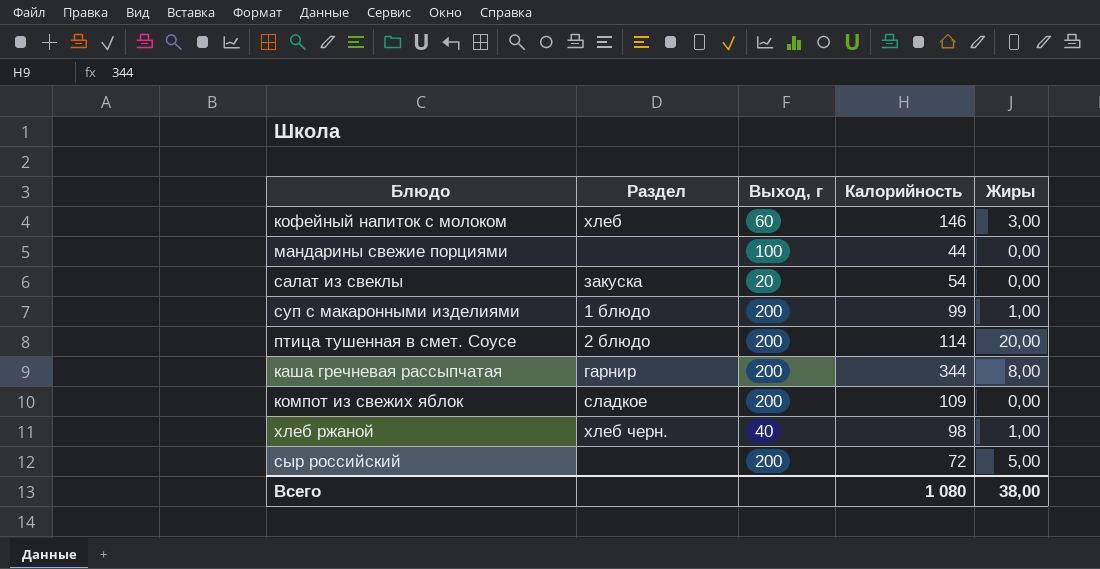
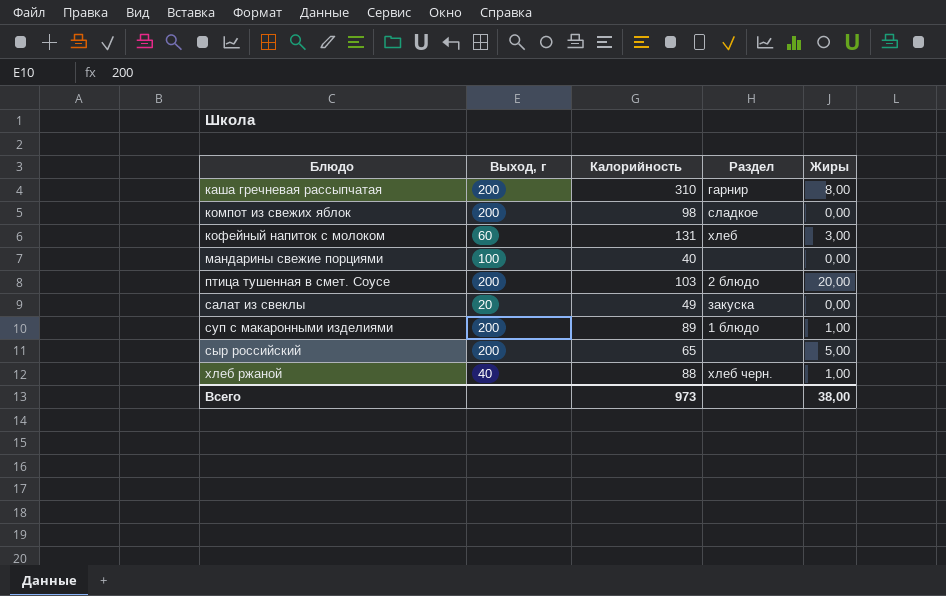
row order: none -> Блюдо ascending
column Раздел | position: 2 -> 4
каша гречневая рассыпчатая | Калорийность: 344 -> 310
компот из свежих яблок | Калорийность: 109 -> 98
кофейный напиток с молоком | Калорийность: 146 -> 131
мандарины свежие порциями | Калорийность: 44 -> 40
птица тушенная в смет. Соусе | Калорийность: 114 -> 103
салат из свеклы | Калорийность: 54 -> 49
суп с макаронными изделиями | Калорийность: 99 -> 89
сыр российский | Калорийность: 72 -> 65
хлеб ржаной | Калорийность: 98 -> 88
Всего | Калорийность: 1 080 -> 973

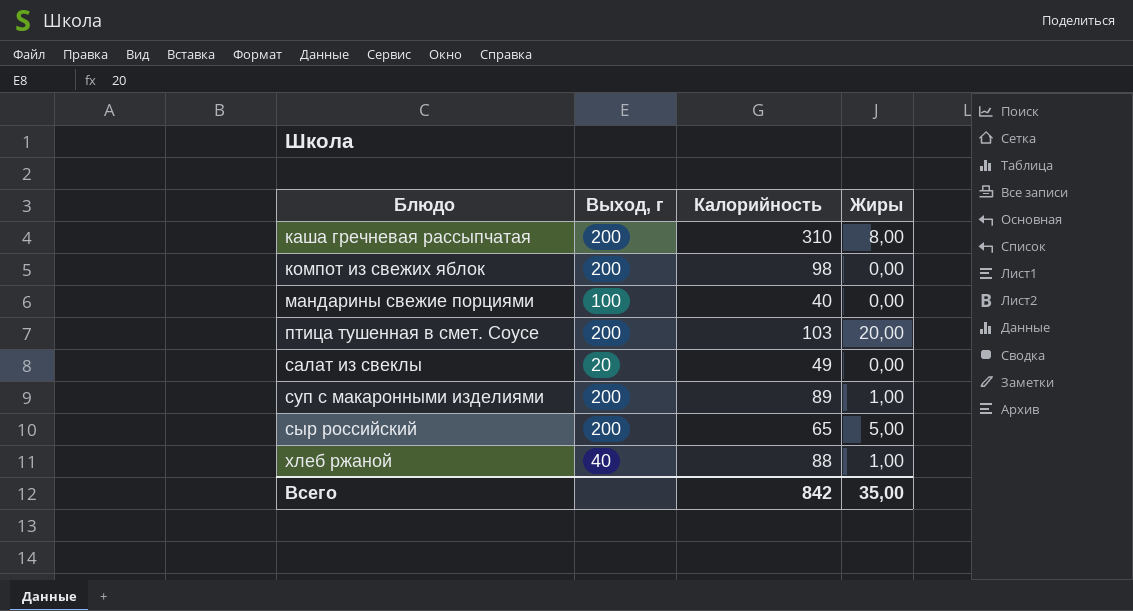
column Раздел | position: 4 -> none
row кофейный напиток с молоком: 60 | 131 | хлеб | 3,00 -> none
Всего | Калорийность: 973 -> 842
Всего | Жиры: 38,00 -> 35,00

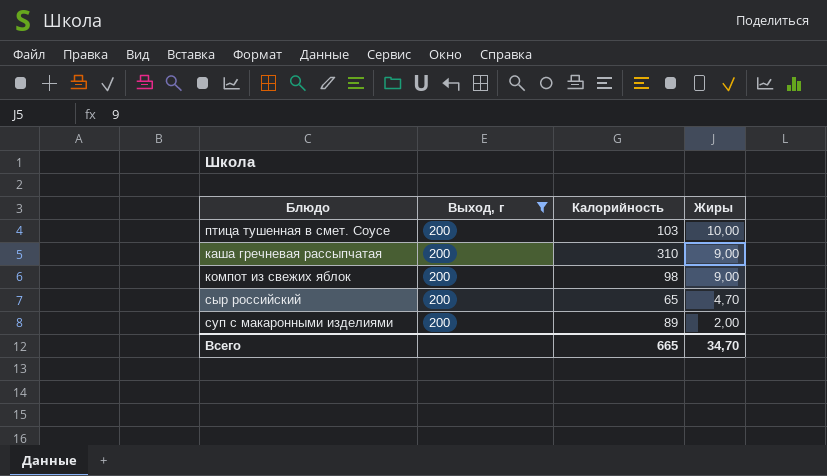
filter: none -> Выход, г = 200
row order: Блюдо ascending -> Жиры descending
птица тушенная в смет. Соусе | Жиры: 20,00 -> 10,00
каша гречневая рассыпчатая | Жиры: 8,00 -> 9,00
компот из свежих яблок | Жиры: 0,00 -> 9,00
сыр российский | Жиры: 5,00 -> 4,70
суп с макаронными изделиями | Жиры: 1,00 -> 2,00
Всего | Калорийность: 842 -> 665
Всего | Жиры: 35,00 -> 34,70

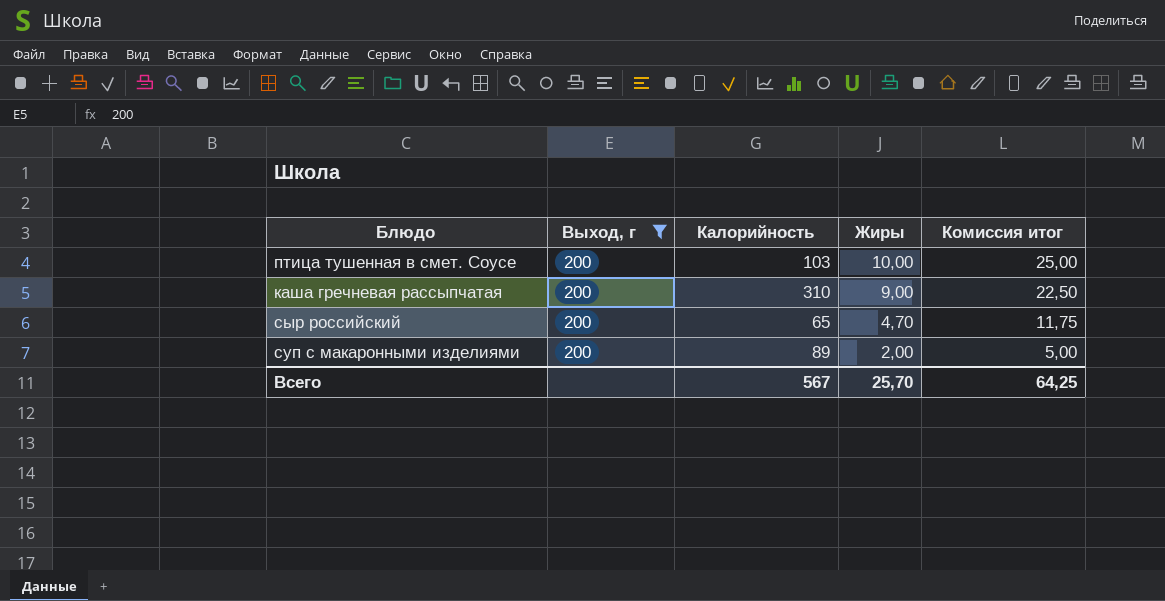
column Комиссия итог | formula: none -> [Жиры] * 2,5
row компот из свежих яблок: 200 | 98 | 9,00 -> none
Всего | Калорийность: 665 -> 567
Всего | Жиры: 34,70 -> 25,70

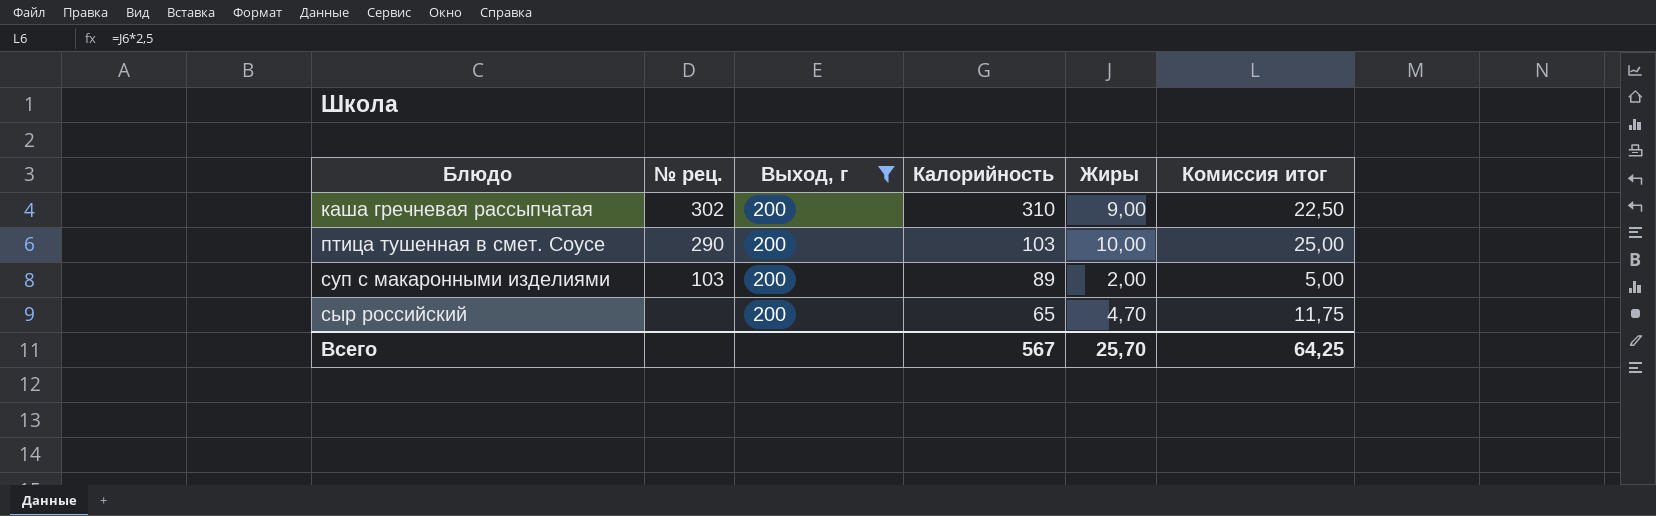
row order: Жиры descending -> Блюдо ascending
column № рец. | position: none -> 2

